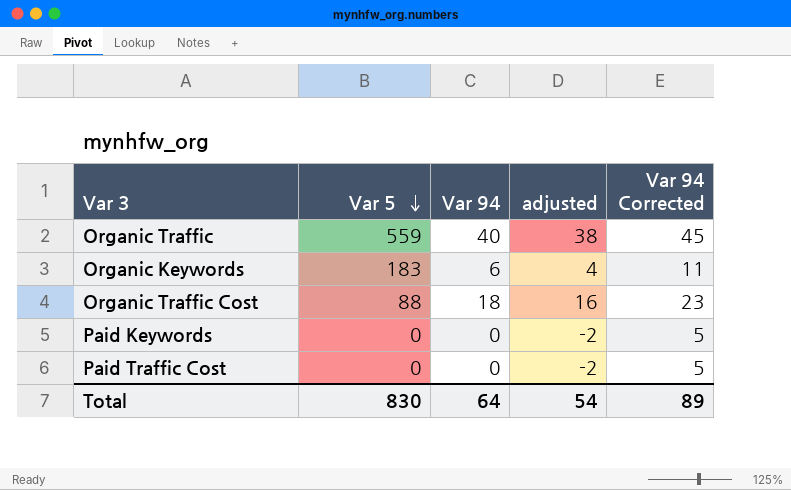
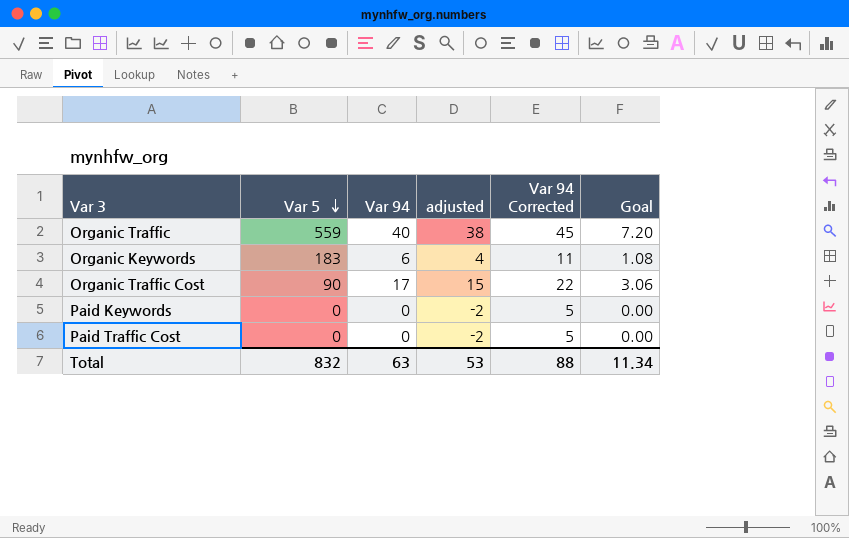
column Goal | formula: none -> [Var 94] * 0.18
Organic Traffic Cost | Var 5: 88 -> 90
Organic Traffic Cost | Var 94: 18 -> 17
Organic Traffic Cost | adjusted: 16 -> 15
Organic Traffic Cost | Var 94 Corrected: 23 -> 22
Total | Var 5: 830 -> 832
Total | Var 94: 64 -> 63
Total | adjusted: 54 -> 53
Total | Var 94 Corrected: 89 -> 88

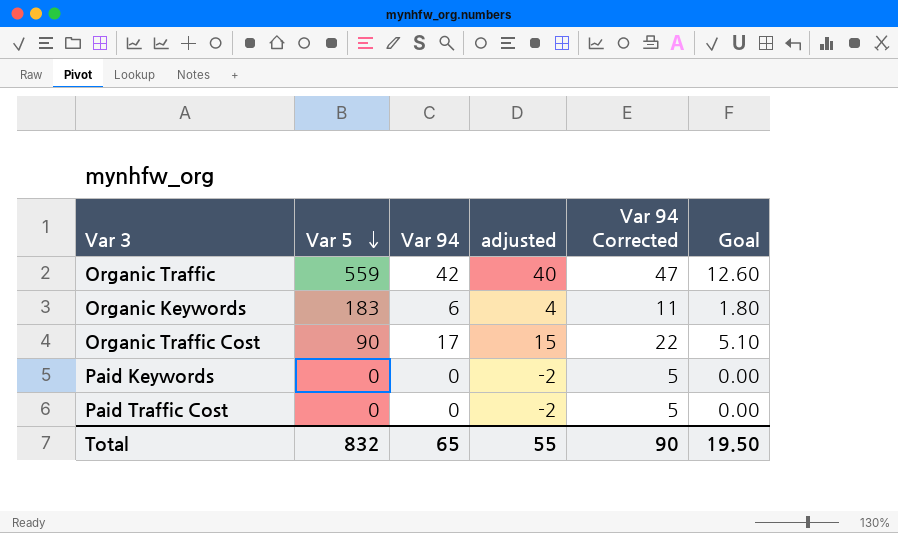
column Goal | formula: [Var 94] * 0.18 -> [Var 94] * 0.3
Organic Traffic | Var 94: 40 -> 42
Organic Traffic | adjusted: 38 -> 40
Organic Traffic | Var 94 Corrected: 45 -> 47
Total | Var 94: 63 -> 65
Total | adjusted: 53 -> 55
Total | Var 94 Corrected: 88 -> 90
Total | Goal: 11.34 -> 19.50

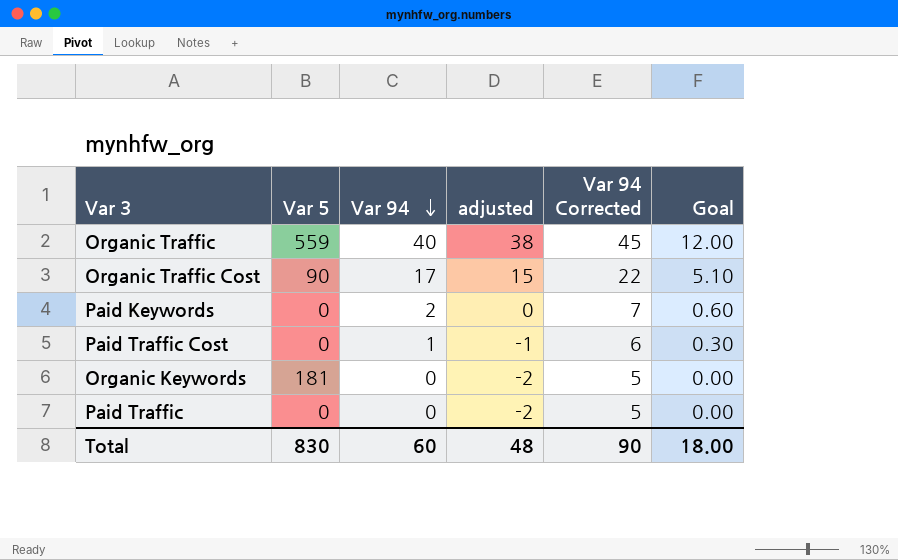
row order: Var 5 descending -> Var 94 descending
Organic Traffic | Var 94: 42 -> 40
Organic Traffic | adjusted: 40 -> 38
Organic Traffic | Var 94 Corrected: 47 -> 45
Organic Traffic | Goal: 12.60 -> 12.00
Paid Keywords | Var 94: 0 -> 2
Paid Keywords | adjusted: -2 -> 0
Paid Keywords | Var 94 Corrected: 5 -> 7
Paid Keywords | Goal: 0.00 -> 0.60
Paid Traffic Cost | Var 94: 0 -> 1
Paid Traffic Cost | adjusted: -2 -> -1
Paid Traffic Cost | Var 94 Corrected: 5 -> 6
Paid Traffic Cost | Goal: 0.00 -> 0.30
Organic Keywords | Var 5: 183 -> 181
Organic Keywords | Var 94: 6 -> 0
Organic Keywords | adjusted: 4 -> -2
Organic Keywords | Var 94 Corrected: 11 -> 5
Organic Keywords | Goal: 1.80 -> 0.00
row Paid Traffic: none -> 0 | 0 | -2 | 5 | 0.00
Total | Var 5: 832 -> 830
Total | Var 94: 65 -> 60
Total | adjusted: 55 -> 48
Total | Goal: 19.50 -> 18.00

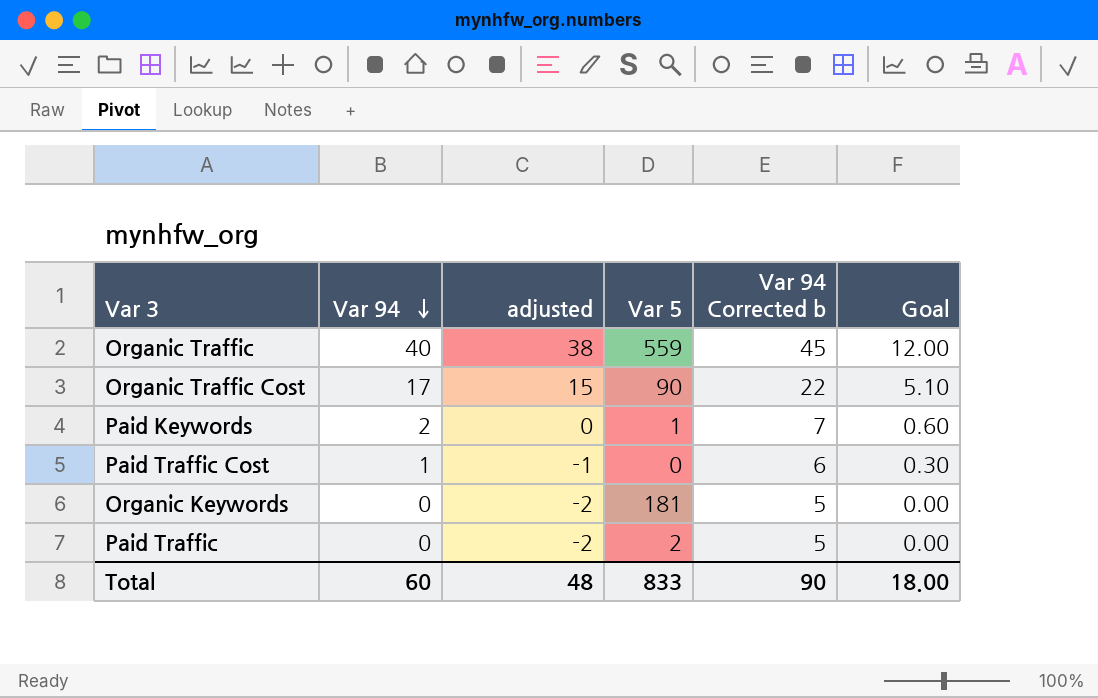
column Var 5 | position: 2 -> 4
column name: Var 94 Corrected -> Var 94 Corrected b
Paid Keywords | Var 5: 0 -> 1
Paid Traffic | Var 5: 0 -> 2
Total | Var 5: 830 -> 833

